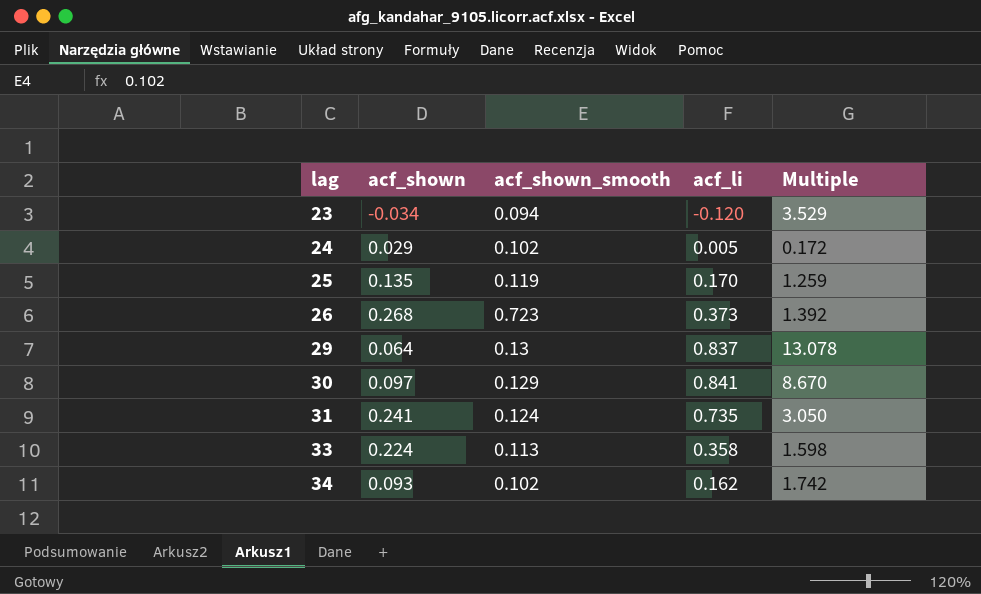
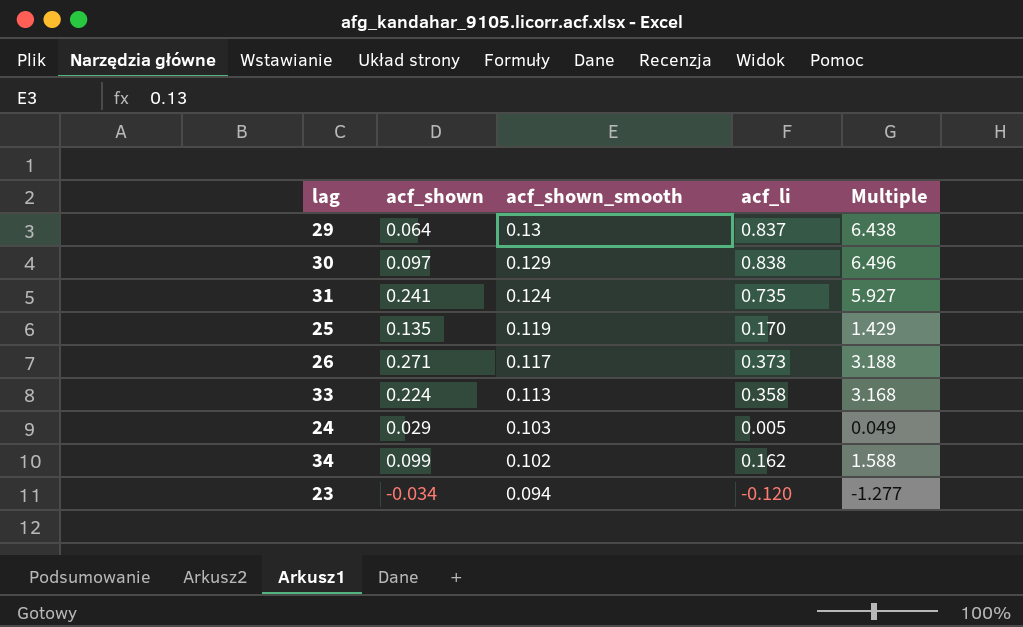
row order: lag ascending -> acf_shown_smooth descending
column Multiple | formula: [acf_li] / [acf_shown] -> [acf_li] / [acf_shown_smooth]
30 | acf_li: 0.841 -> 0.838
26 | acf_shown: 0.268 -> 0.271
26 | acf_shown_smooth: 0.723 -> 0.117
24 | acf_shown_smooth: 0.102 -> 0.103
34 | acf_shown: 0.093 -> 0.099

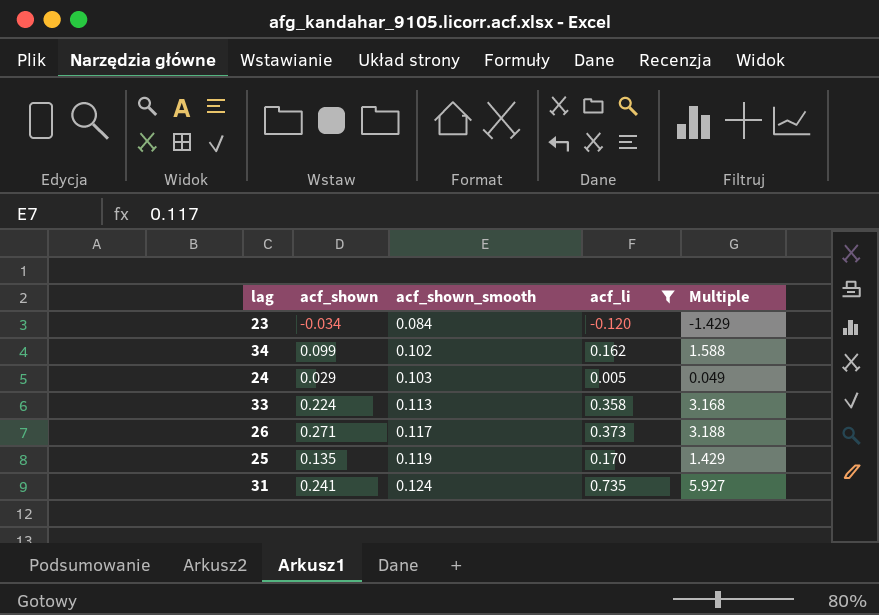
filter: none -> acf_li <= 0.735
row order: acf_shown_smooth descending -> acf_shown_smooth ascending
23 | acf_shown_smooth: 0.094 -> 0.084
23 | Multiple: -1.277 -> -1.429

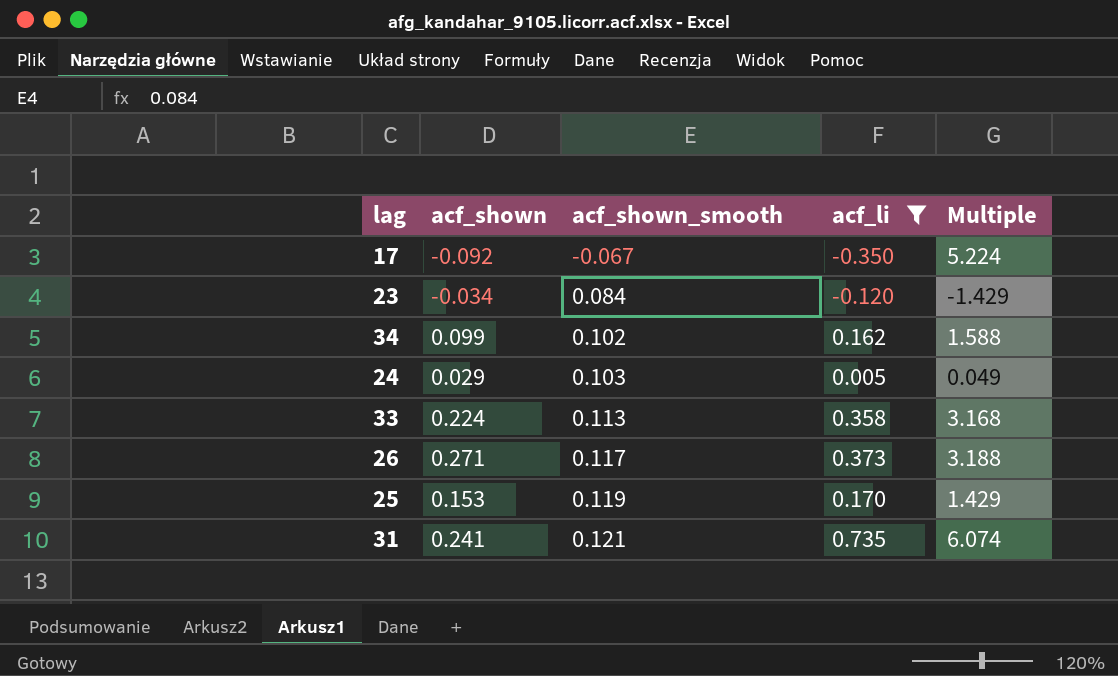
row 17: none -> -0.092 | -0.067 | -0.350 | 5.224
25 | acf_shown: 0.135 -> 0.153
31 | acf_shown_smooth: 0.124 -> 0.121
31 | Multiple: 5.927 -> 6.074

